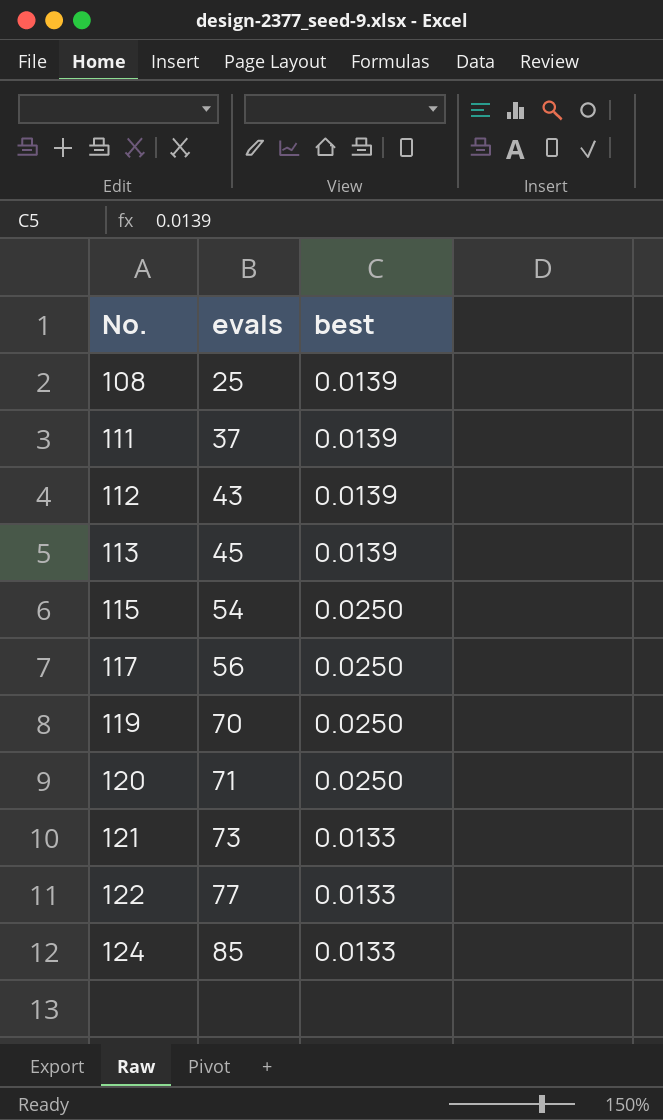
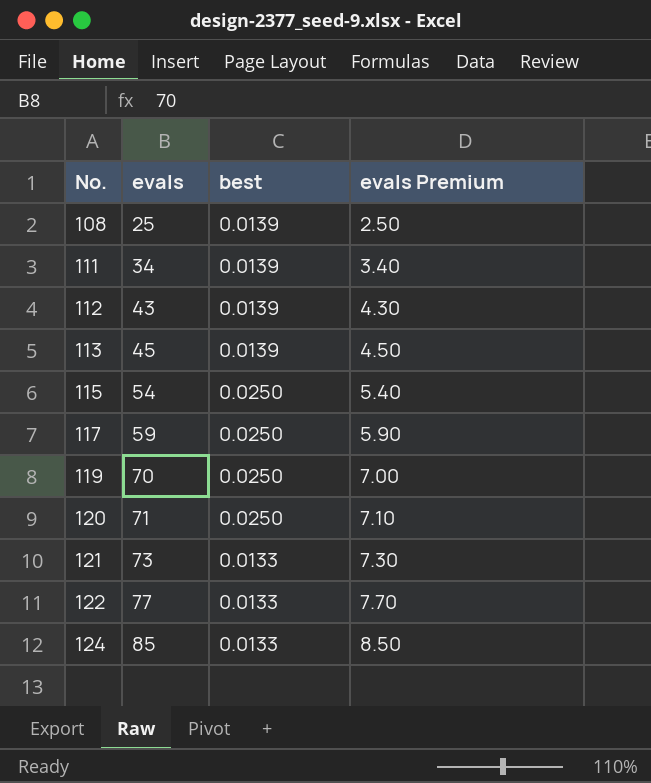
column evals Premium | formula: none -> [evals] * 0.1
111 | evals: 37 -> 34
117 | evals: 56 -> 59

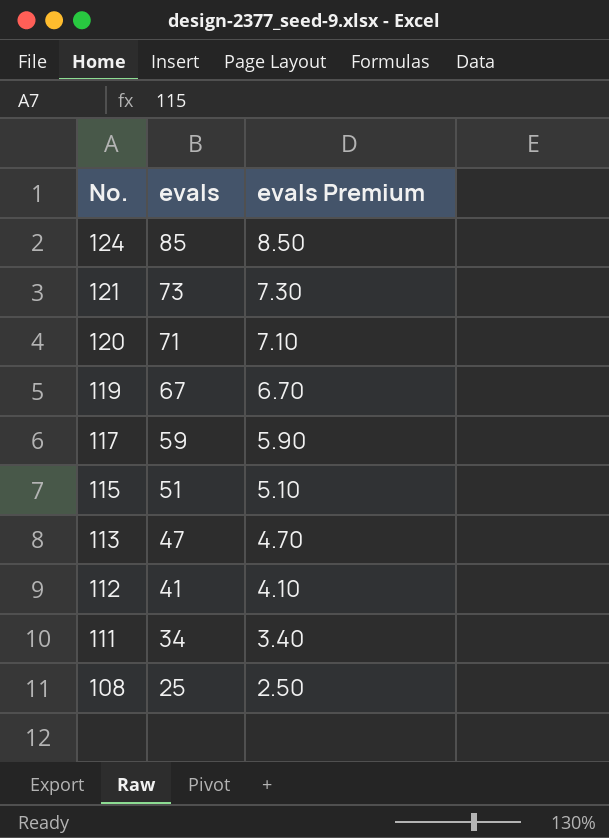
row order: No. ascending -> No. descending
column best | position: 3 -> none
row 122: 77 | 0.0133 | 7.70 -> none
119 | evals: 70 -> 67
119 | evals Premium: 7.00 -> 6.70
115 | evals: 54 -> 51
115 | evals Premium: 5.40 -> 5.10
113 | evals: 45 -> 47
113 | evals Premium: 4.50 -> 4.70
112 | evals: 43 -> 41
112 | evals Premium: 4.30 -> 4.10

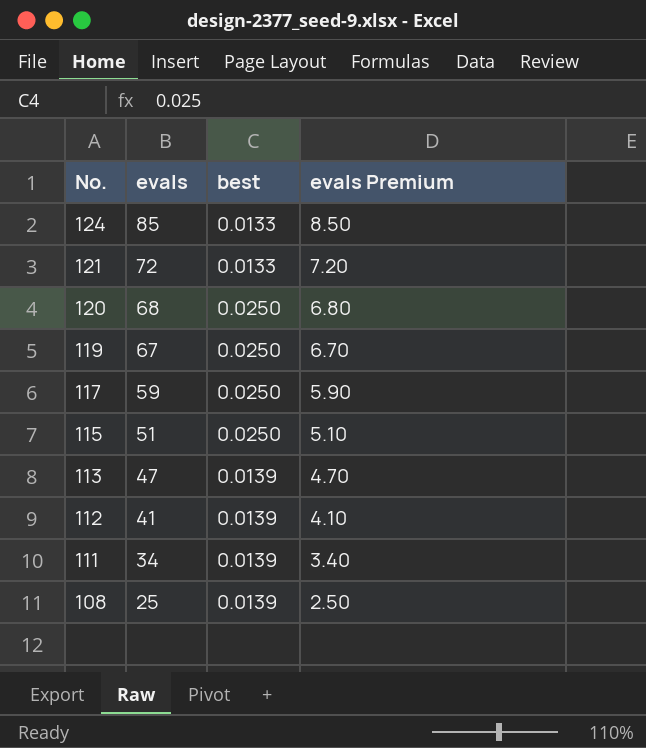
column best | position: none -> 3
121 | evals: 73 -> 72
121 | evals Premium: 7.30 -> 7.20
120 | evals: 71 -> 68
120 | evals Premium: 7.10 -> 6.80

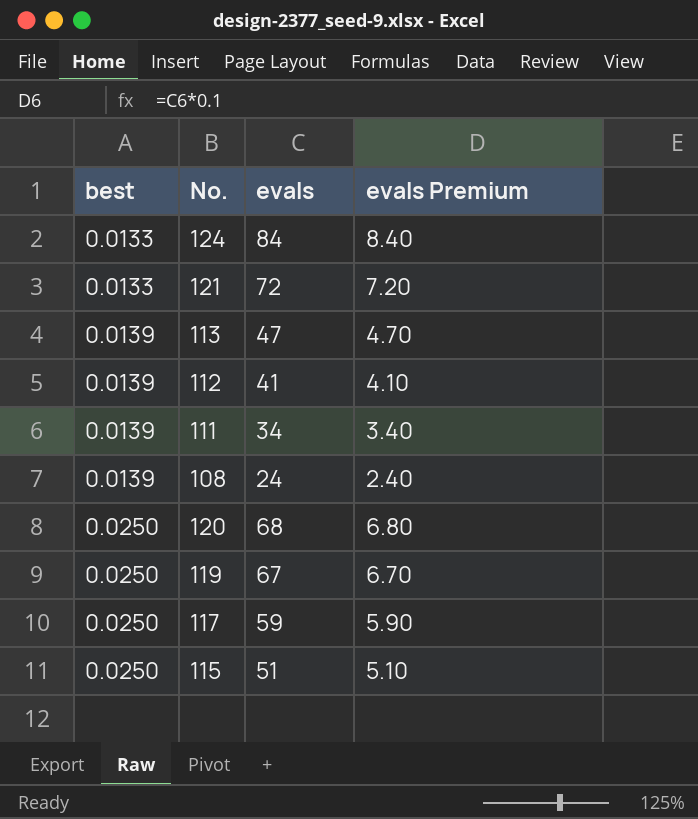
row order: No. descending -> best ascending
column best | position: 3 -> 1
124 | evals: 85 -> 84
124 | evals Premium: 8.50 -> 8.40
108 | evals: 25 -> 24
108 | evals Premium: 2.50 -> 2.40

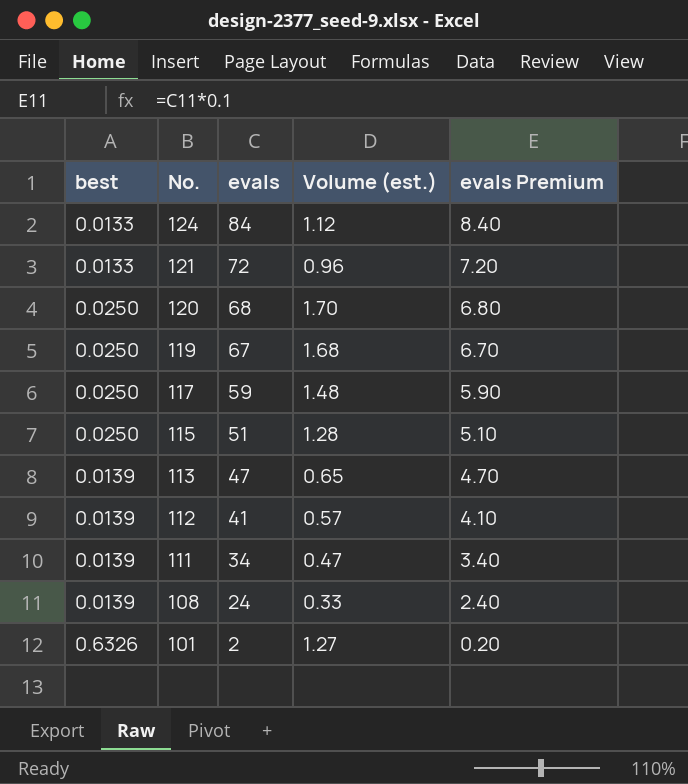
row order: best ascending -> No. descending
column Volume (est.) | formula: none -> [best] * [evals]
row 101: none -> 0.6326 | 2 | 1.27 | 0.20

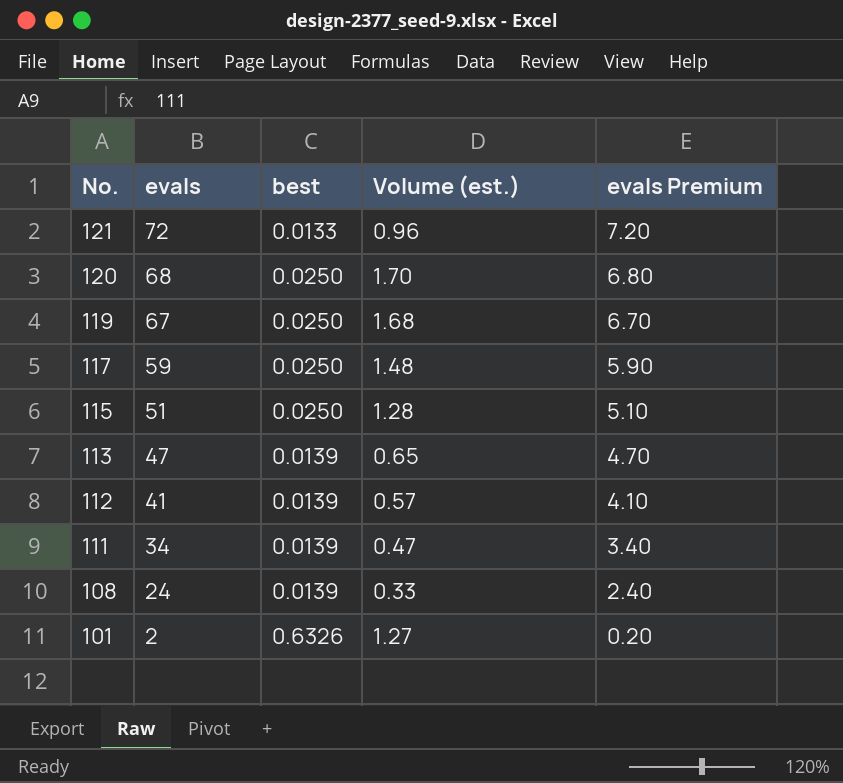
column best | position: 1 -> 3
row 124: 0.0133 | 84 | 1.12 | 8.40 -> none

